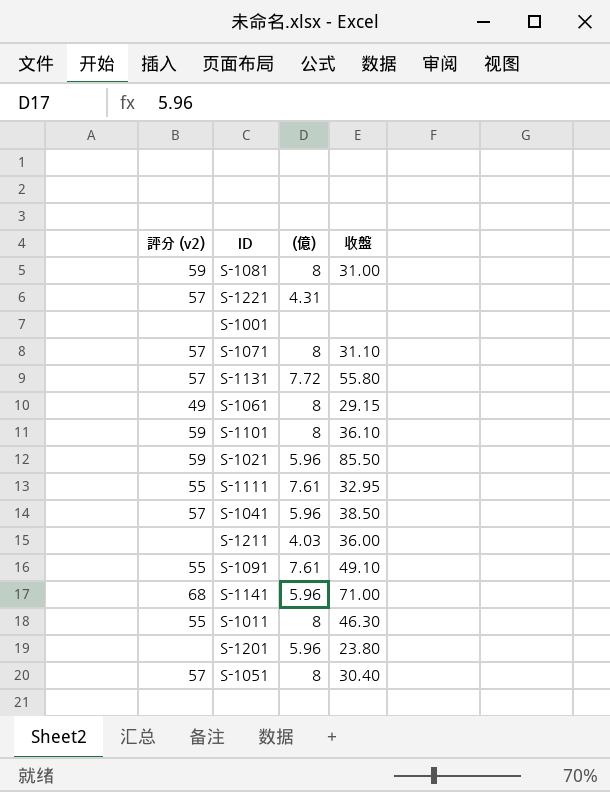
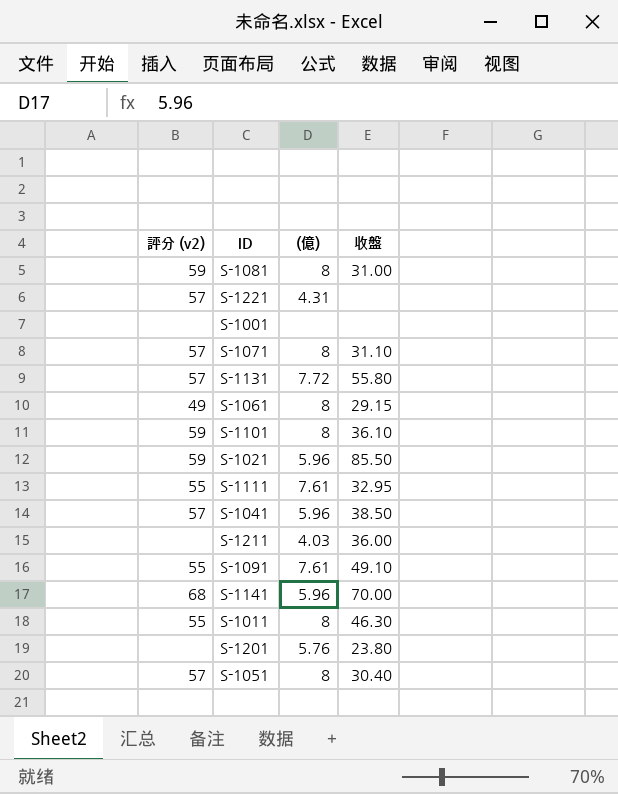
S-1141 | 收盤: 71.00 -> 70.00
S-1201 | (億): 5.96 -> 5.76

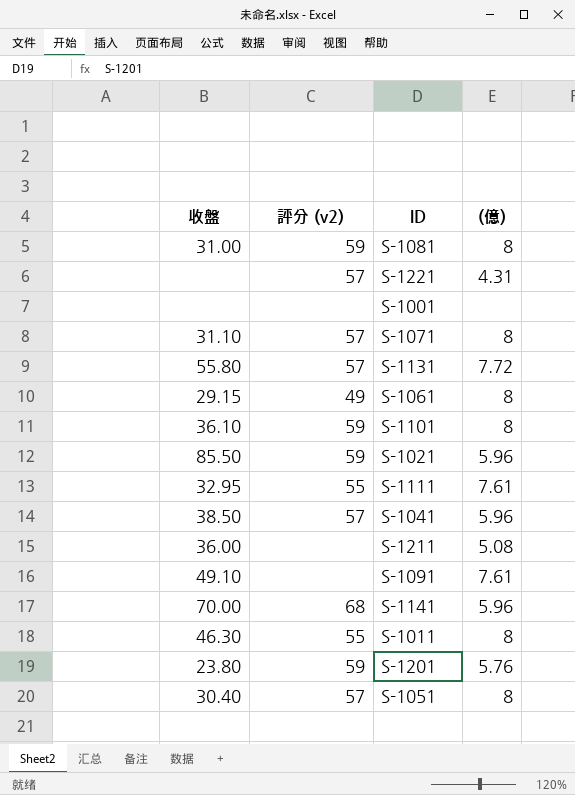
column 收盤 | position: 4 -> 1
S-1211 | (億): 4.03 -> 5.08
S-1091 | 評分 (v2): 55 -> none
S-1201 | 評分 (v2): none -> 59

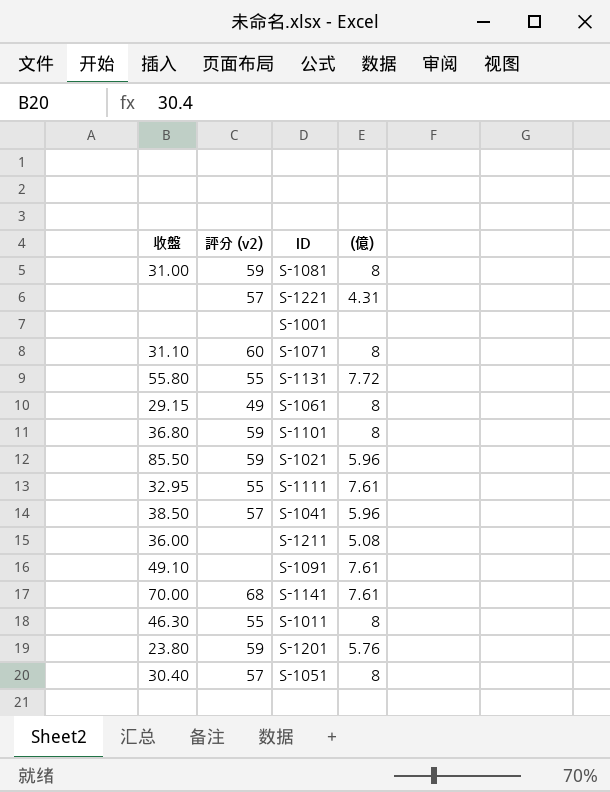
S-1071 | 評分 (v2): 57 -> 60
S-1131 | 評分 (v2): 57 -> 55
S-1101 | 收盤: 36.10 -> 36.80
S-1141 | (億): 5.96 -> 7.61

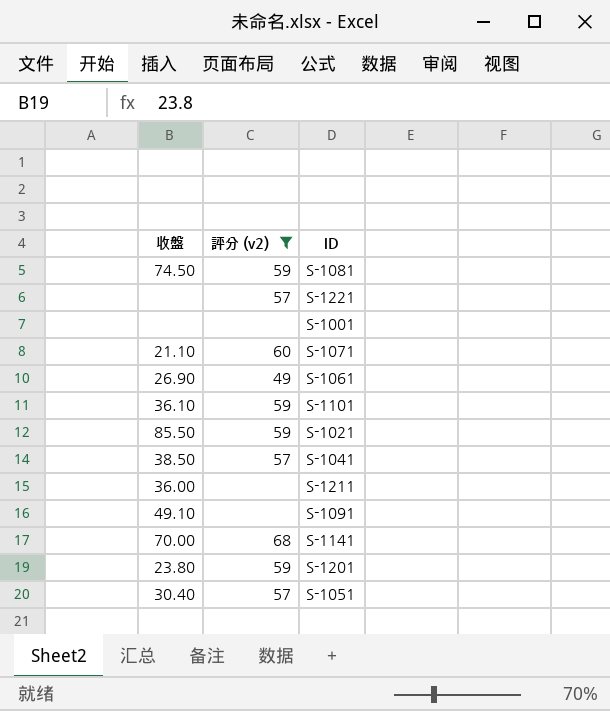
filter: none -> 評分 (v2) != 55
column (億) | position: 4 -> none
S-1081 | 收盤: 31.00 -> 74.50
S-1071 | 收盤: 31.10 -> 21.10
S-1061 | 收盤: 29.15 -> 26.90
S-1101 | 收盤: 36.80 -> 36.10

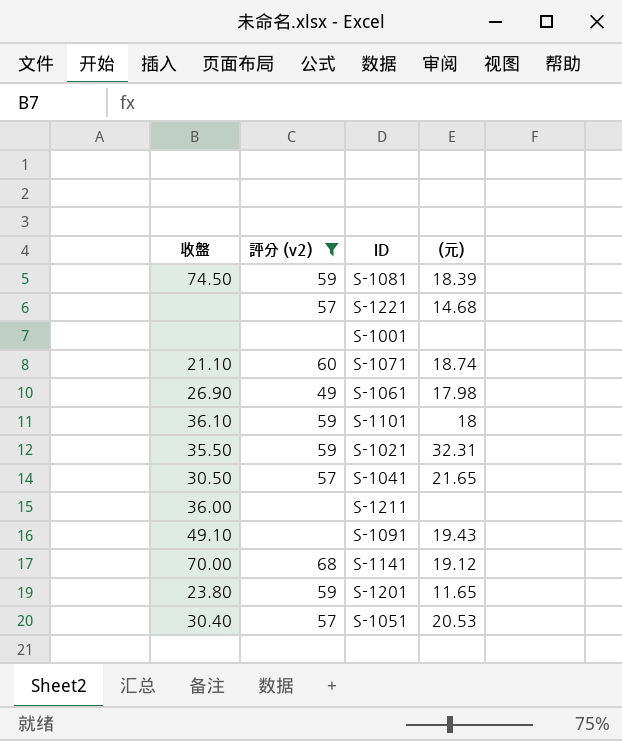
column (元) | position: none -> 4
S-1021 | 收盤: 85.50 -> 35.50
S-1041 | 收盤: 38.50 -> 30.50

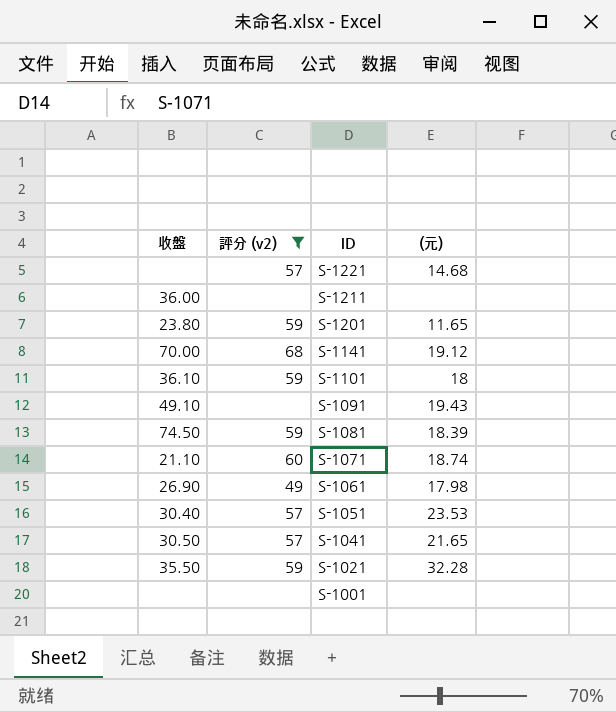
row order: none -> ID descending
S-1051 | (元): 20.53 -> 23.53
S-1021 | (元): 32.31 -> 32.28

